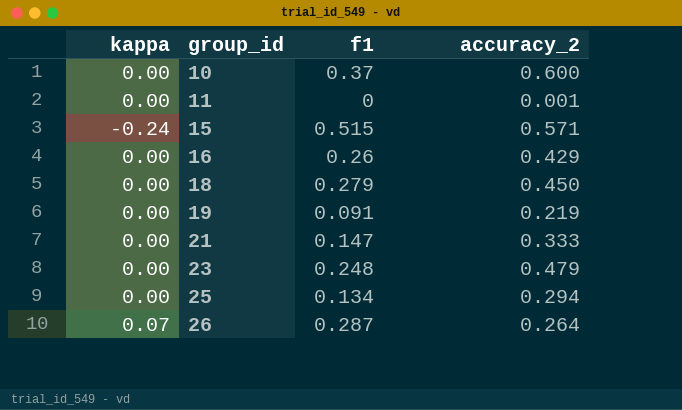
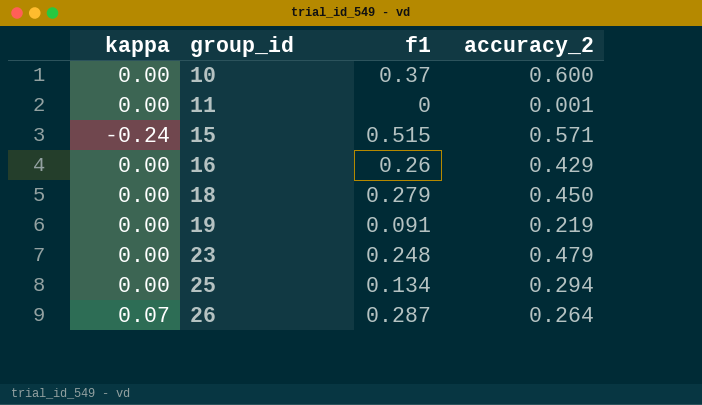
row 21: 0.00 | 0.147 | 0.333 -> none

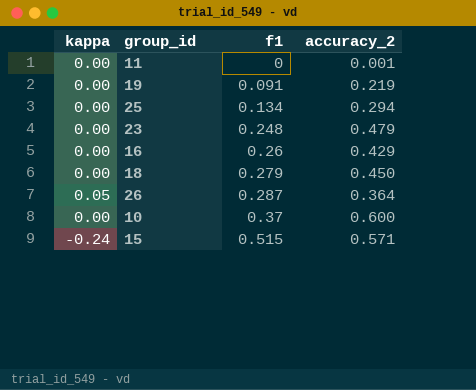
row order: group_id ascending -> f1 ascending
26 | kappa: 0.07 -> 0.05
26 | accuracy_2: 0.264 -> 0.364

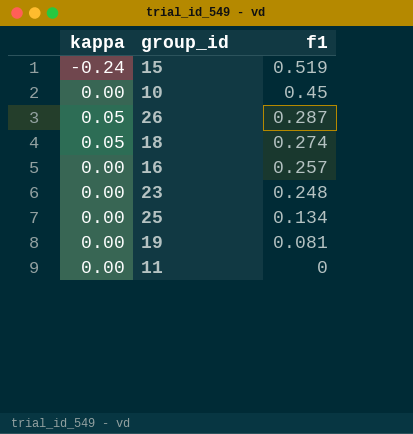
row order: f1 ascending -> f1 descending
column accuracy_2 | position: 4 -> none
15 | f1: 0.515 -> 0.519
10 | f1: 0.37 -> 0.45
18 | kappa: 0.00 -> 0.05
18 | f1: 0.279 -> 0.274
16 | f1: 0.26 -> 0.257
19 | f1: 0.091 -> 0.081

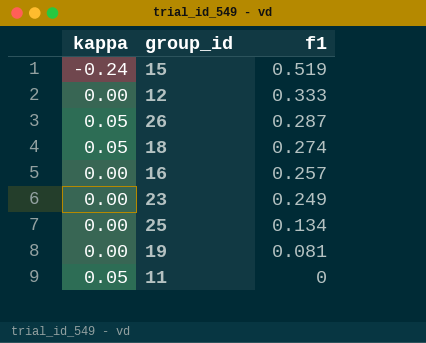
row 10: 0.00 | 0.45 -> none
row 12: none -> 0.00 | 0.333
23 | f1: 0.248 -> 0.249
11 | kappa: 0.00 -> 0.05

